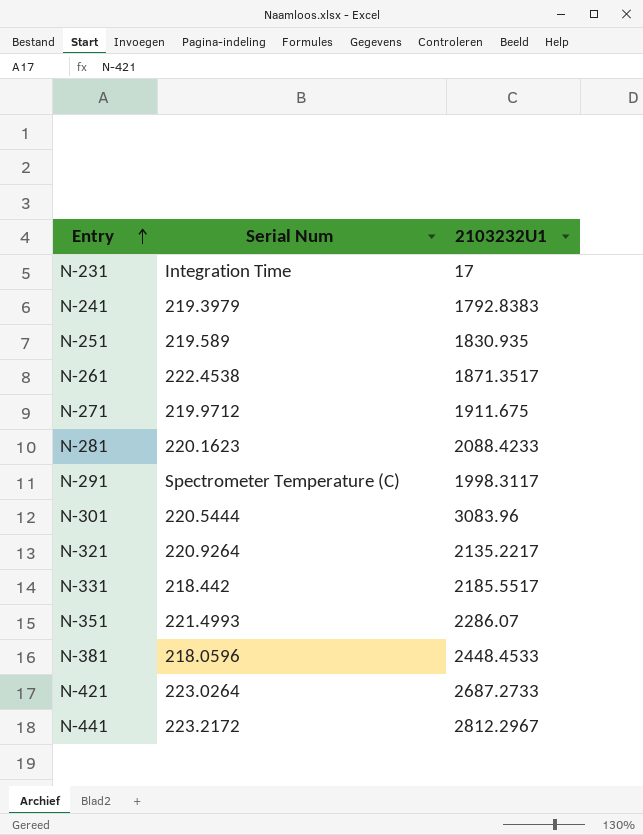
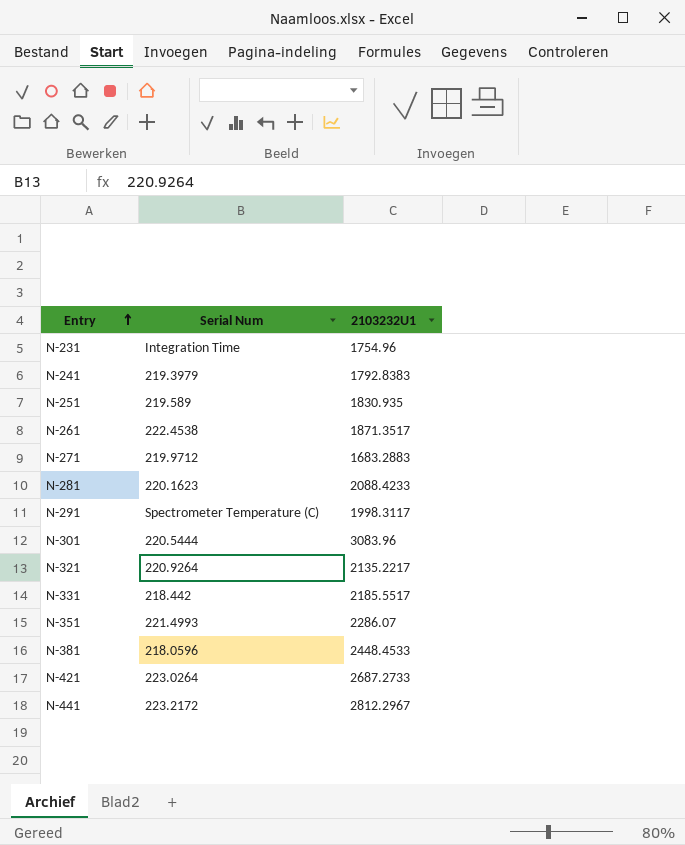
N-231 | 2103232U1: 17 -> 1754.96
N-271 | 2103232U1: 1911.675 -> 1683.2883

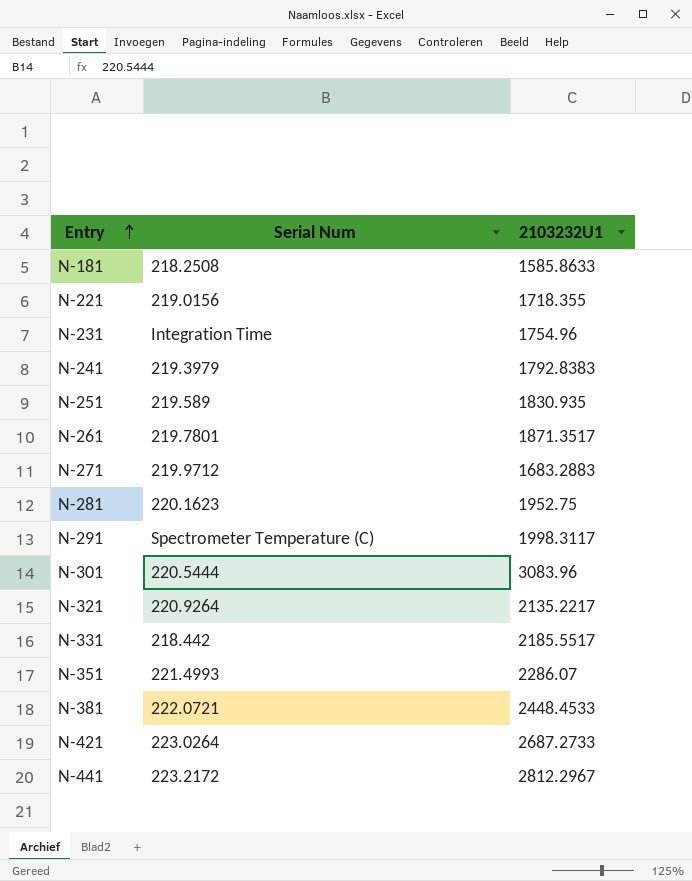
row N-181: none -> 218.2508 | 1585.8633
row N-221: none -> 219.0156 | 1718.355
N-261 | Serial Num: 222.4538 -> 219.7801
N-281 | 2103232U1: 2088.4233 -> 1952.75
N-381 | Serial Num: 218.0596 -> 222.0721

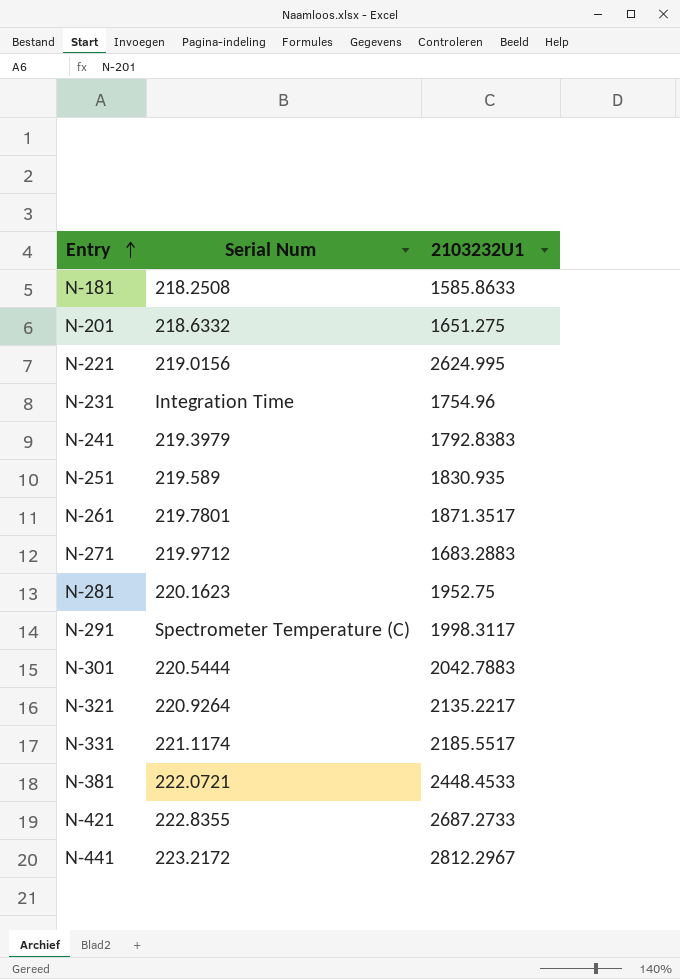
row N-351: 221.4993 | 2286.07 -> none
row N-201: none -> 218.6332 | 1651.275
N-221 | 2103232U1: 1718.355 -> 2624.995
N-301 | 2103232U1: 3083.96 -> 2042.7883
N-331 | Serial Num: 218.442 -> 221.1174
N-421 | Serial Num: 223.0264 -> 222.8355

